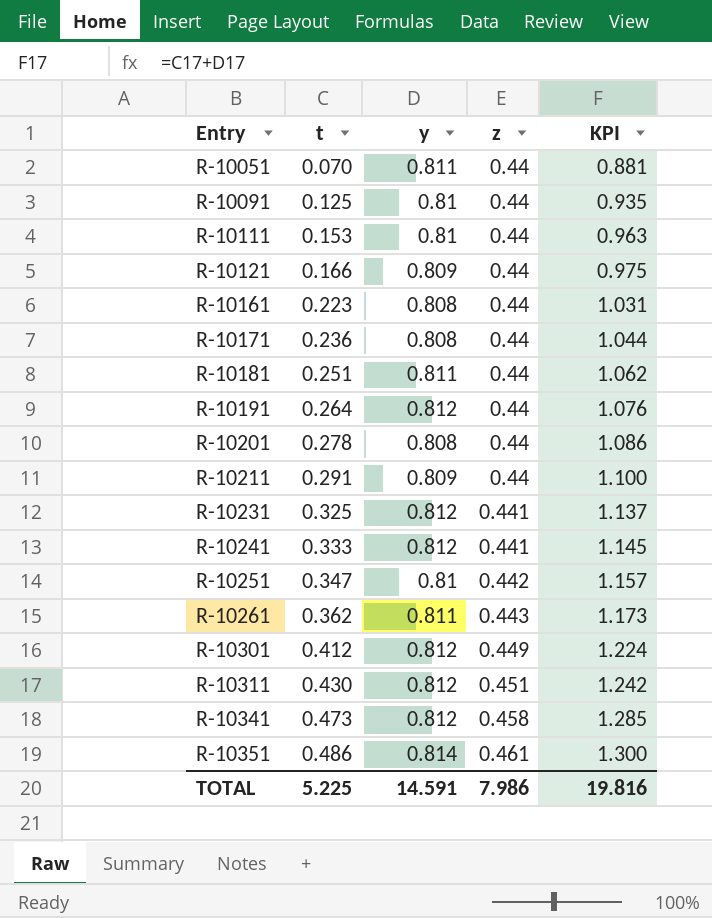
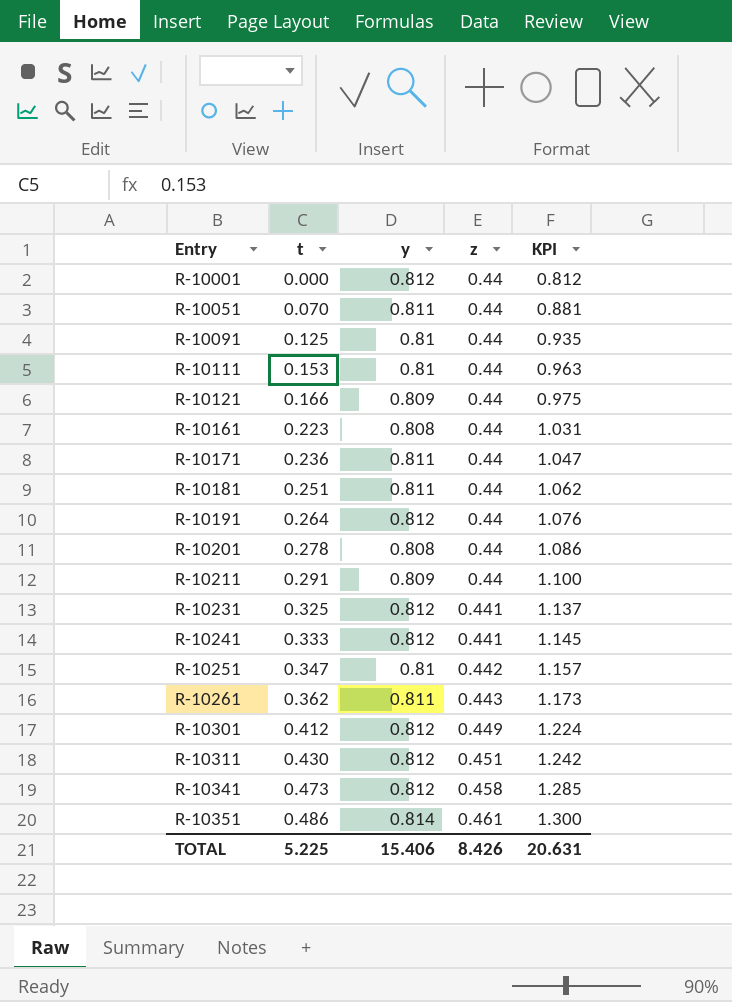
row R-10001: none -> 0.000 | 0.812 | 0.44 | 0.812
R-10171 | y: 0.808 -> 0.811
R-10171 | KPI: 1.044 -> 1.047
TOTAL | y: 14.591 -> 15.406
TOTAL | z: 7.986 -> 8.426
TOTAL | KPI: 19.816 -> 20.631

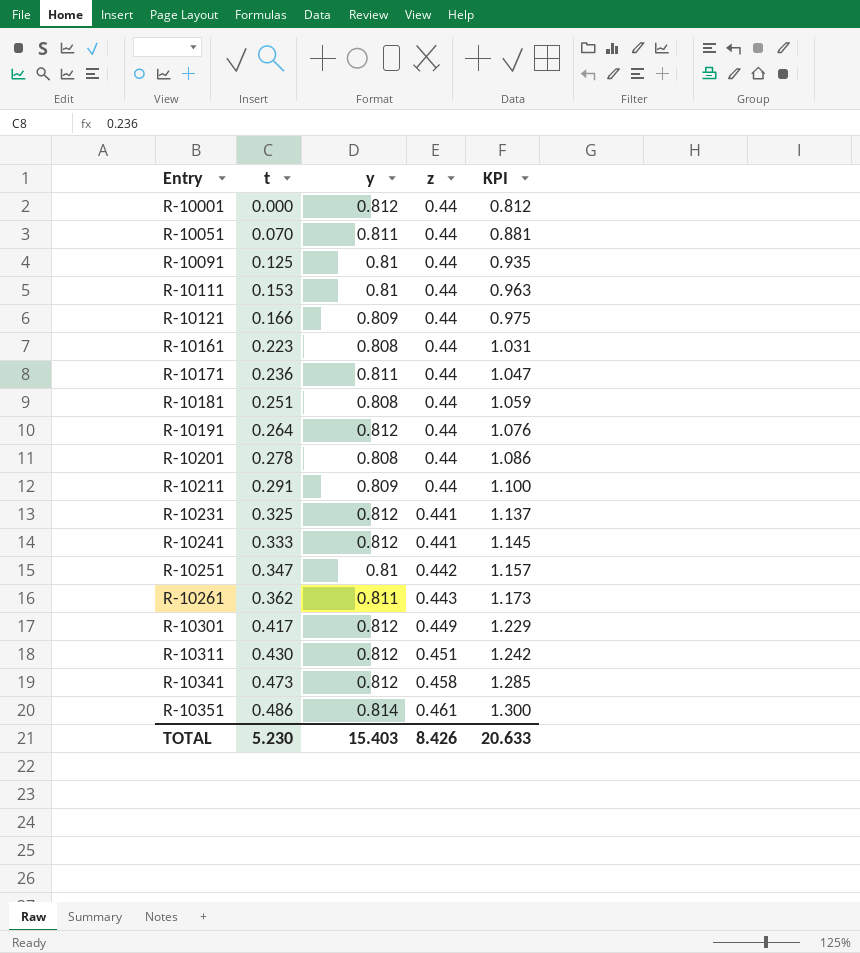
R-10181 | y: 0.811 -> 0.808
R-10181 | KPI: 1.062 -> 1.059
R-10301 | t: 0.412 -> 0.417
R-10301 | KPI: 1.224 -> 1.229
TOTAL | t: 5.225 -> 5.230
TOTAL | y: 15.406 -> 15.403
TOTAL | KPI: 20.631 -> 20.633

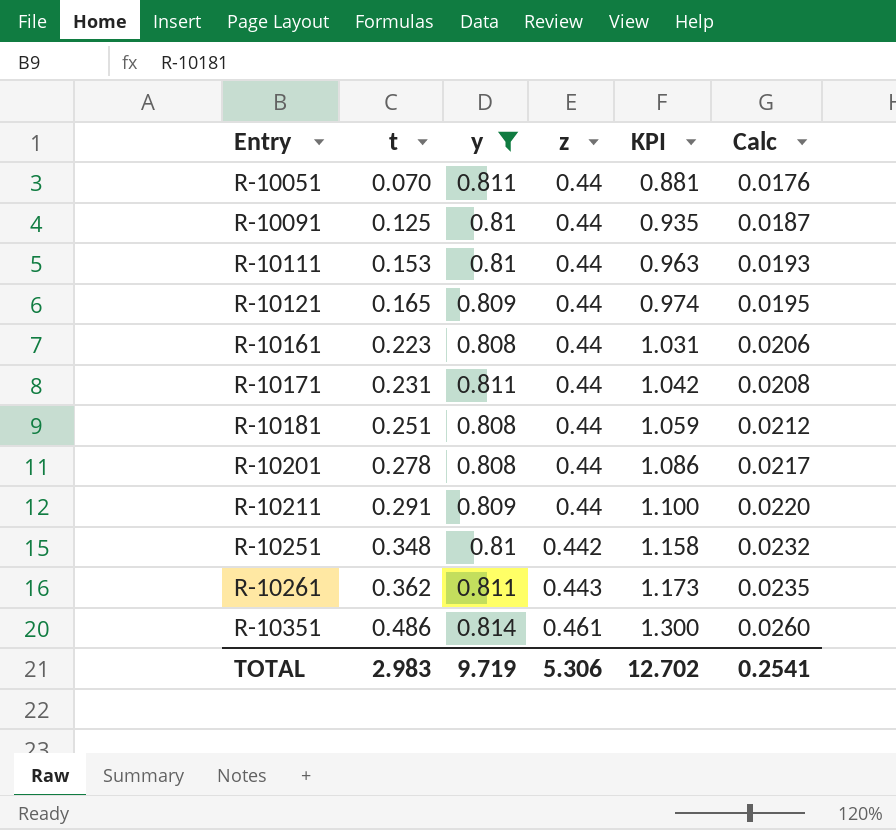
filter: none -> y != 0.812
column Calc | formula: none -> [KPI] * 0.02
R-10121 | t: 0.166 -> 0.165
R-10121 | KPI: 0.975 -> 0.974
R-10171 | t: 0.236 -> 0.231
R-10171 | KPI: 1.047 -> 1.042
R-10251 | t: 0.347 -> 0.348
R-10251 | KPI: 1.157 -> 1.158
TOTAL | t: 5.230 -> 2.983
TOTAL | y: 15.403 -> 9.719
TOTAL | z: 8.426 -> 5.306
TOTAL | KPI: 20.633 -> 12.702

